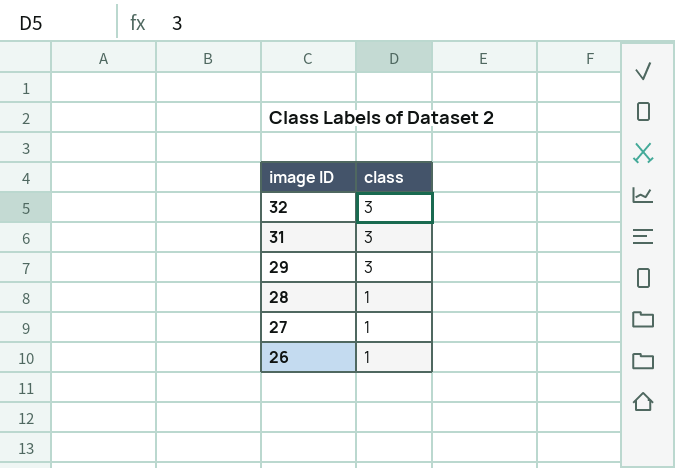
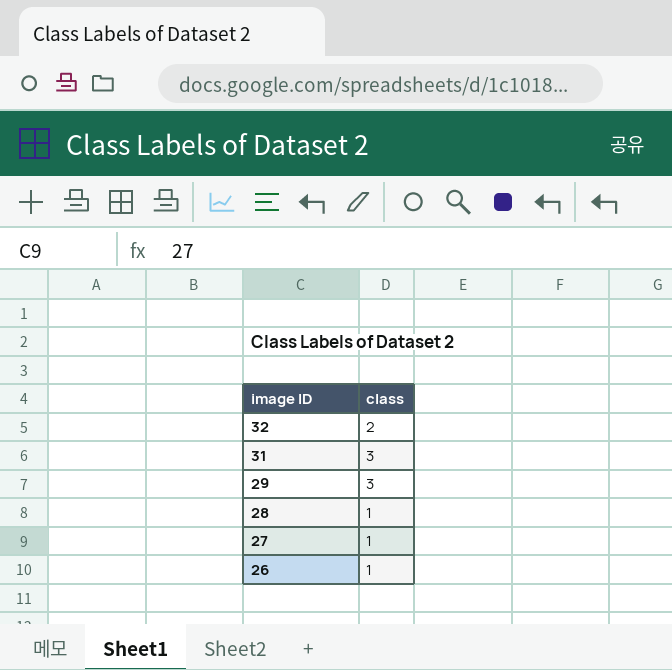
32 | class: 3 -> 2

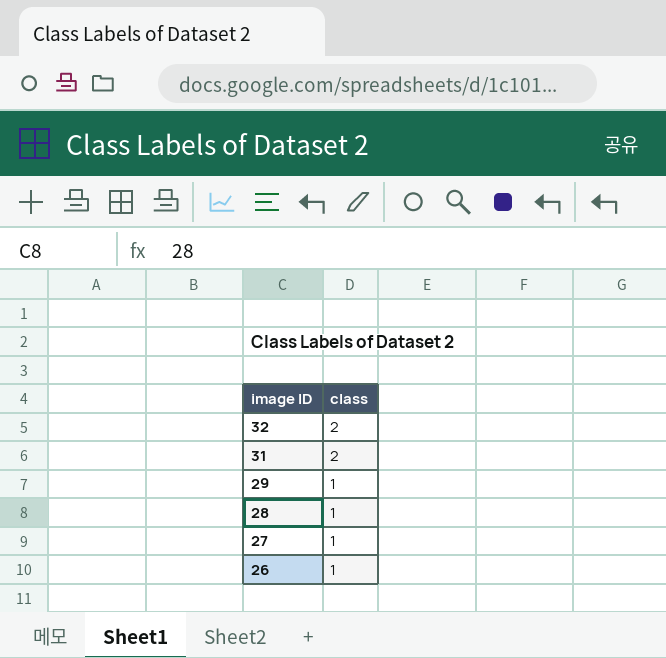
31 | class: 3 -> 2
29 | class: 3 -> 1

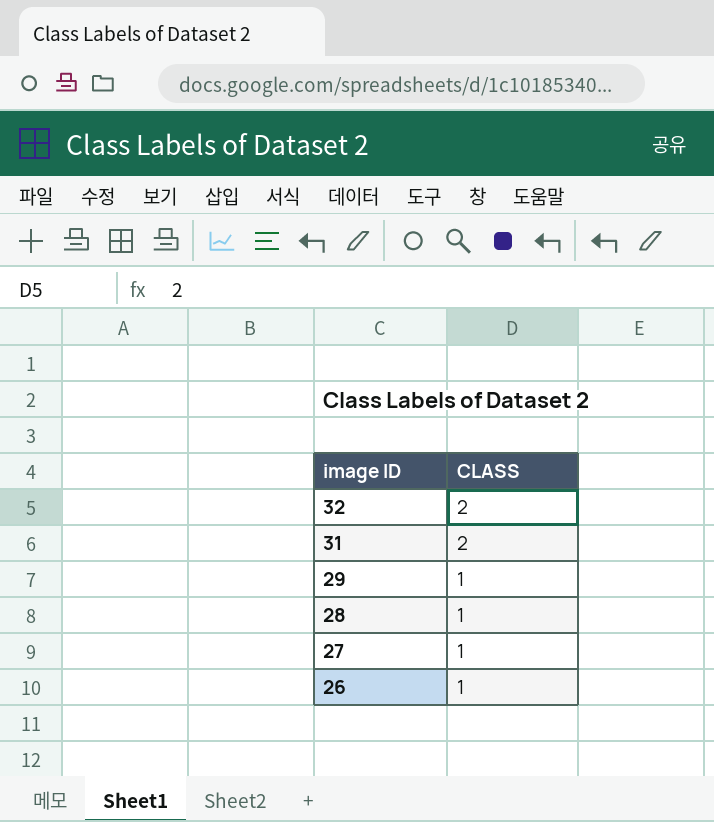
column name: class -> CLASS

